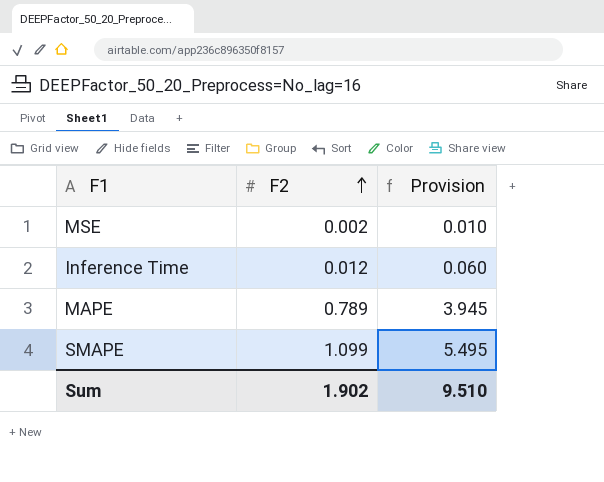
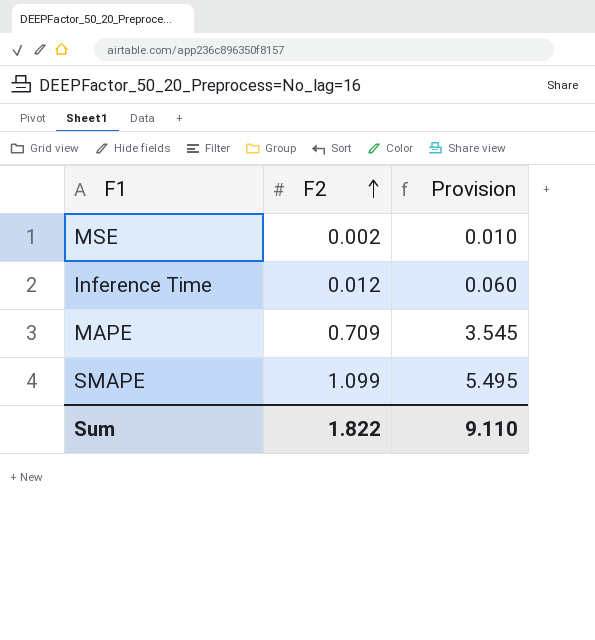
MAPE | F2: 0.789 -> 0.709
MAPE | Provision: 3.945 -> 3.545
Sum | F2: 1.902 -> 1.822
Sum | Provision: 9.510 -> 9.110

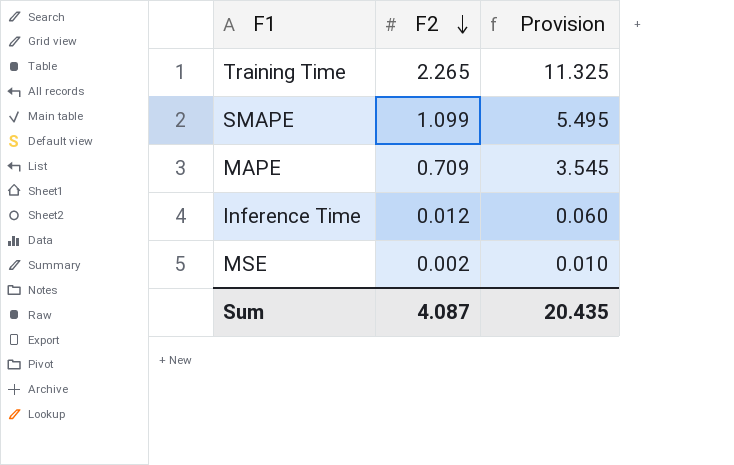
row order: F2 ascending -> F2 descending
row Training Time: none -> 2.265 | 11.325
Sum | F2: 1.822 -> 4.087
Sum | Provision: 9.110 -> 20.435

